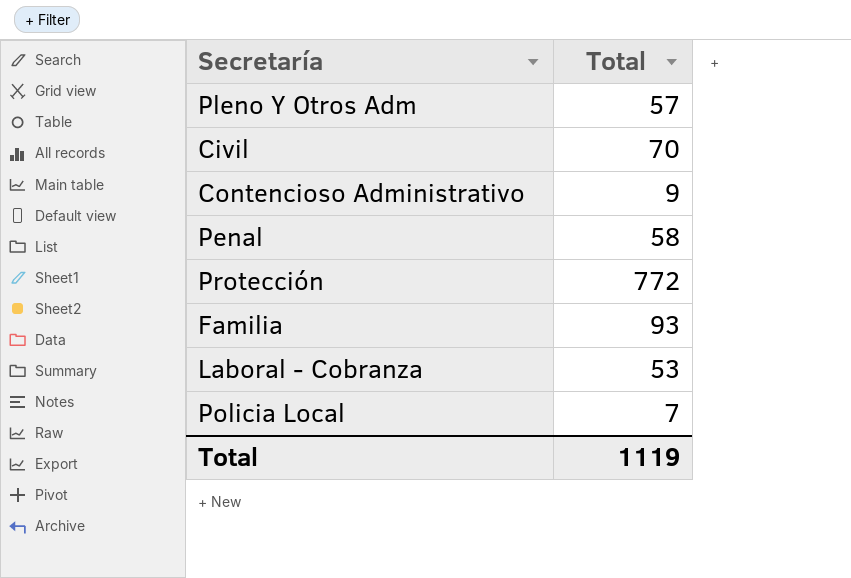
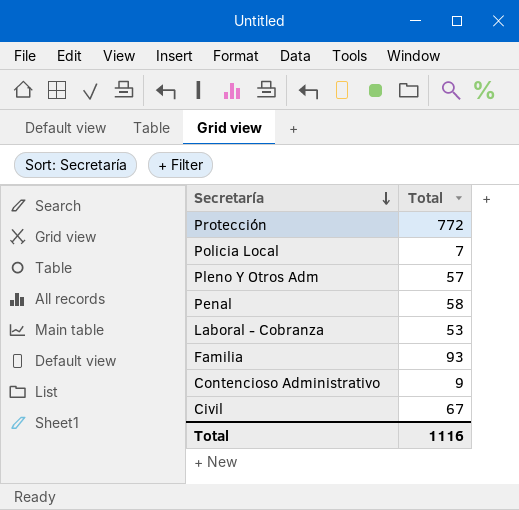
row order: none -> Secretaría descending
Civil | Total: 70 -> 67
Total | Total: 1119 -> 1116

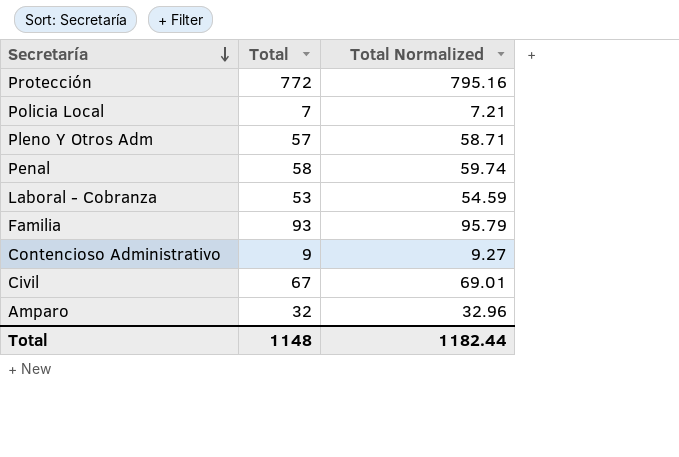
column Total Normalized | formula: none -> [Total] * 1.03
row Amparo: none -> 32 | 32.96
Total | Total: 1116 -> 1148

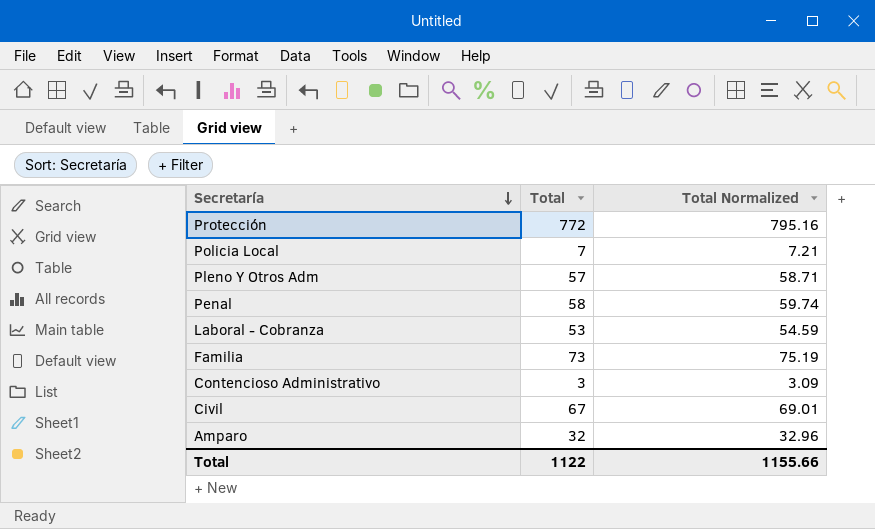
Familia | Total: 93 -> 73
Familia | Total Normalized: 95.79 -> 75.19
Contencioso Administrativo | Total: 9 -> 3
Contencioso Administrativo | Total Normalized: 9.27 -> 3.09
Total | Total: 1148 -> 1122
Total | Total Normalized: 1182.44 -> 1155.66

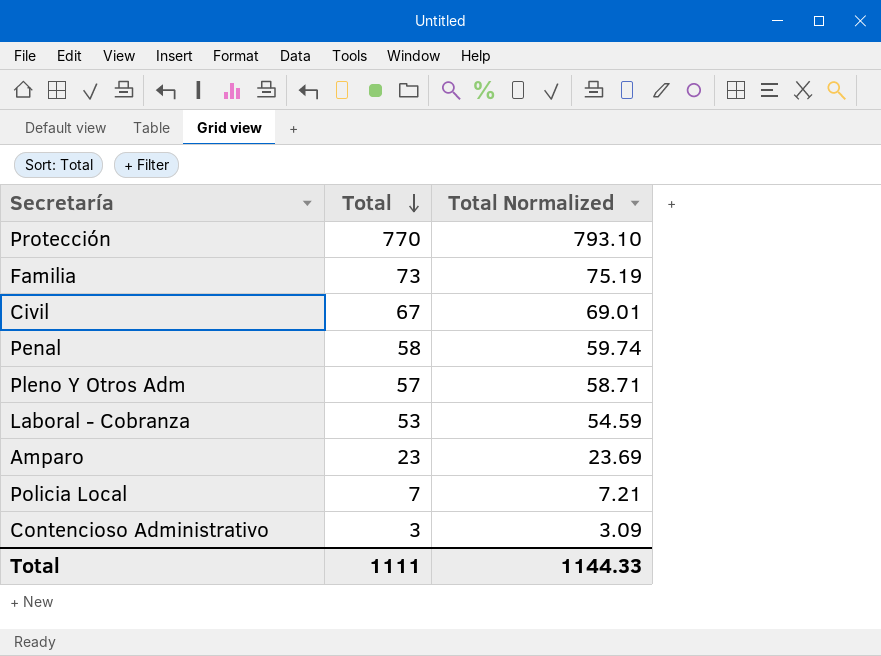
row order: Secretaría descending -> Total descending
Protección | Total: 772 -> 770
Protección | Total Normalized: 795.16 -> 793.10
Amparo | Total: 32 -> 23
Amparo | Total Normalized: 32.96 -> 23.69
Total | Total: 1122 -> 1111
Total | Total Normalized: 1155.66 -> 1144.33

